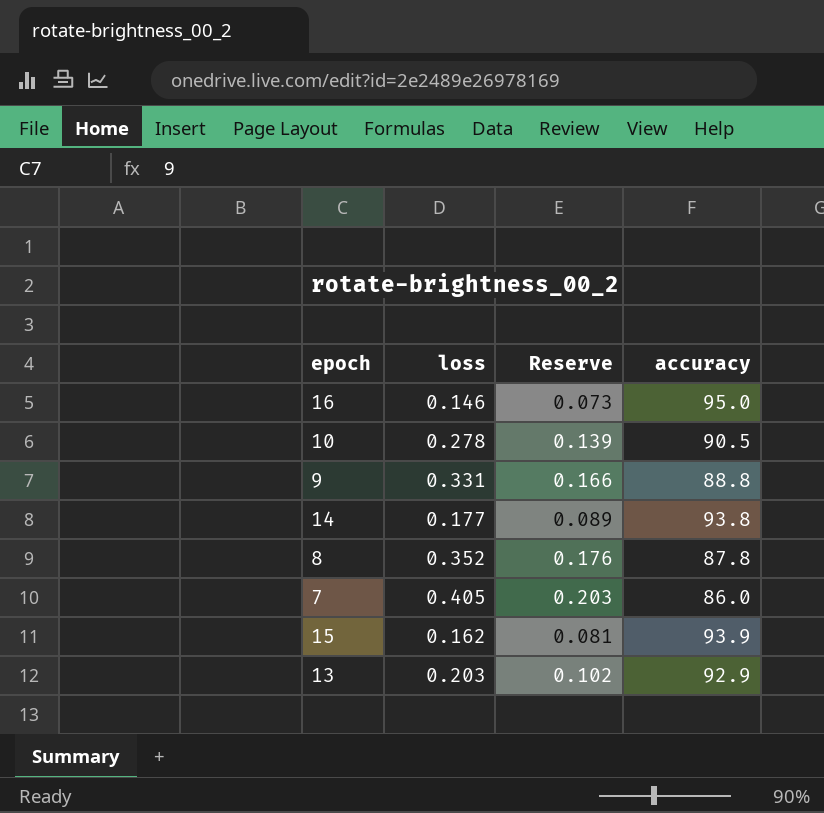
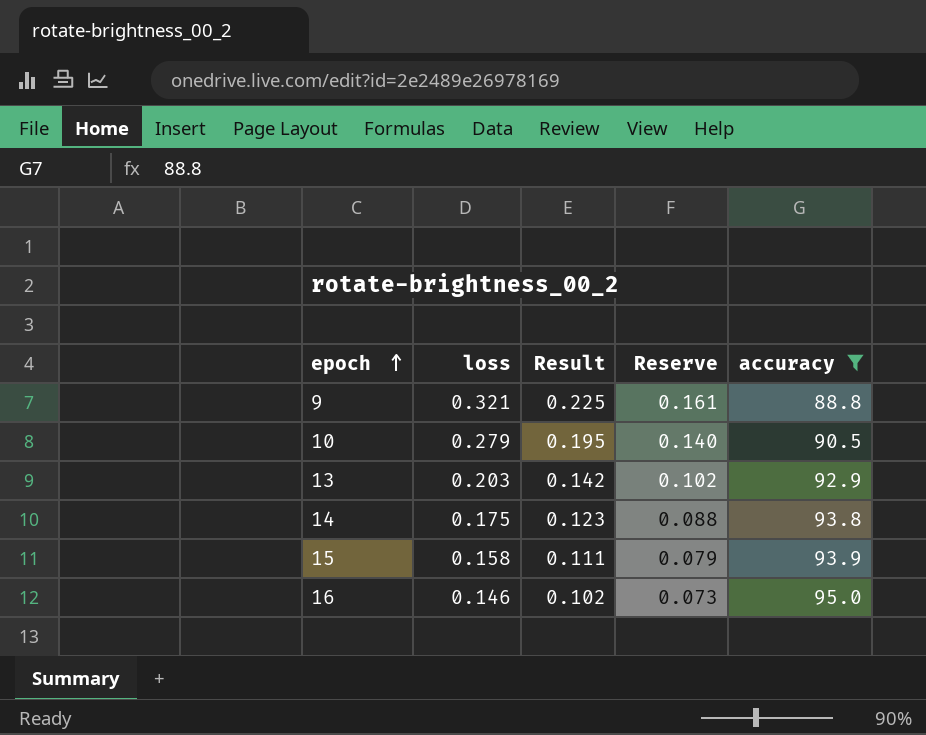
filter: none -> accuracy >= 88.8
row order: none -> epoch ascending
column Result | formula: none -> [loss] * 0.7
9 | loss: 0.331 -> 0.321
9 | Reserve: 0.166 -> 0.161
10 | loss: 0.278 -> 0.279
10 | Reserve: 0.139 -> 0.140
14 | loss: 0.177 -> 0.175
14 | Reserve: 0.089 -> 0.088
15 | loss: 0.162 -> 0.158
15 | Reserve: 0.081 -> 0.079

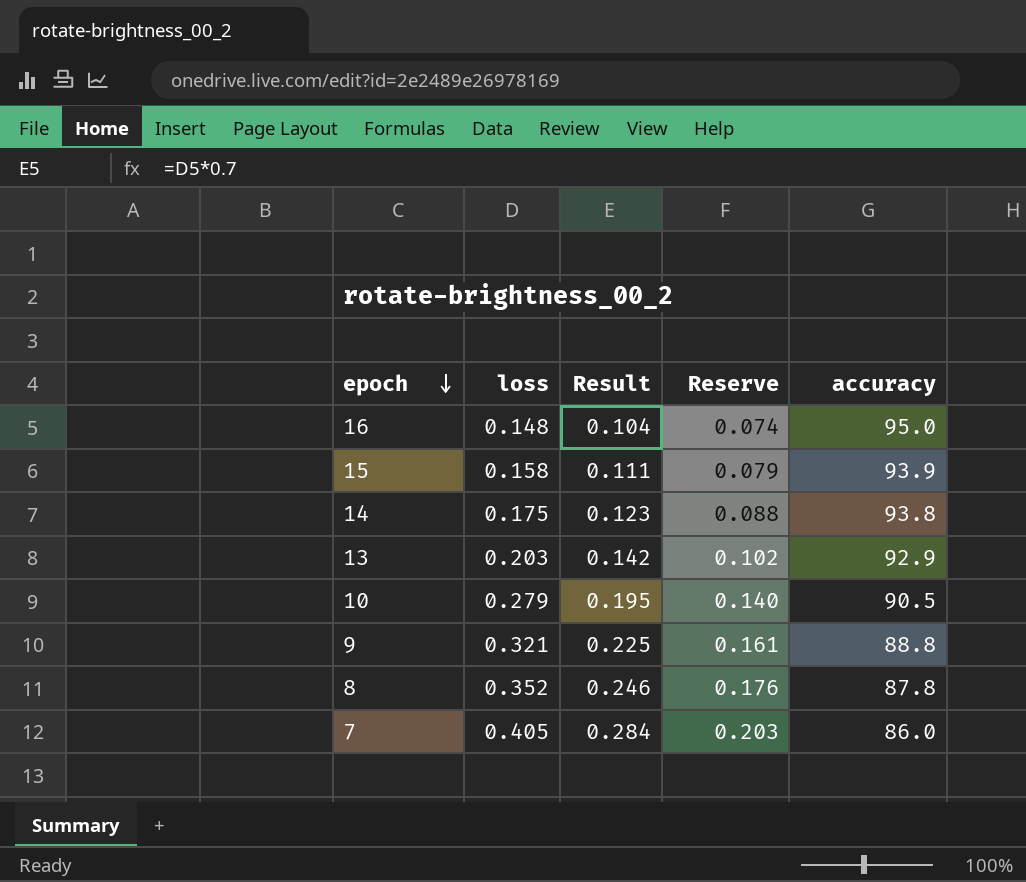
filter: accuracy >= 88.8 -> none
row order: epoch ascending -> epoch descending
16 | loss: 0.146 -> 0.148
16 | Result: 0.102 -> 0.104
16 | Reserve: 0.073 -> 0.074

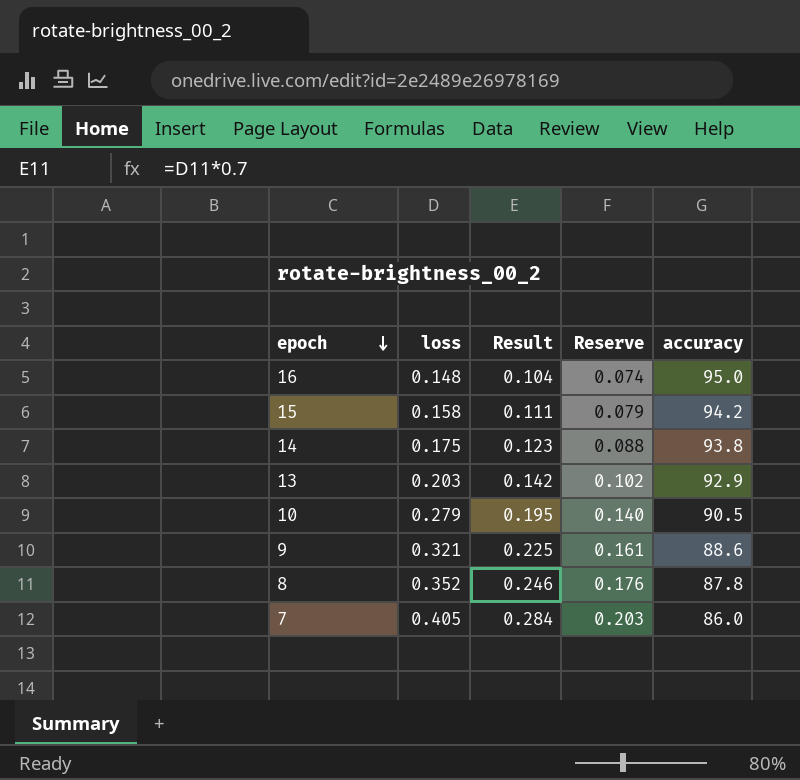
15 | accuracy: 93.9 -> 94.2
9 | accuracy: 88.8 -> 88.6

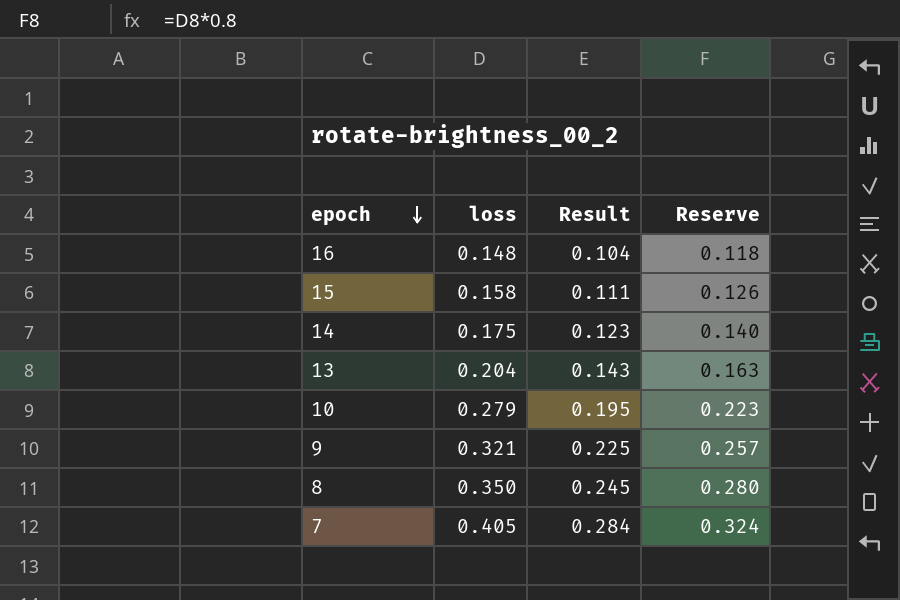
column accuracy | position: 5 -> none
column Reserve | formula: [loss] * 0.5 -> [loss] * 0.8
13 | loss: 0.203 -> 0.204
13 | Result: 0.142 -> 0.143
8 | loss: 0.352 -> 0.350
8 | Result: 0.246 -> 0.245

